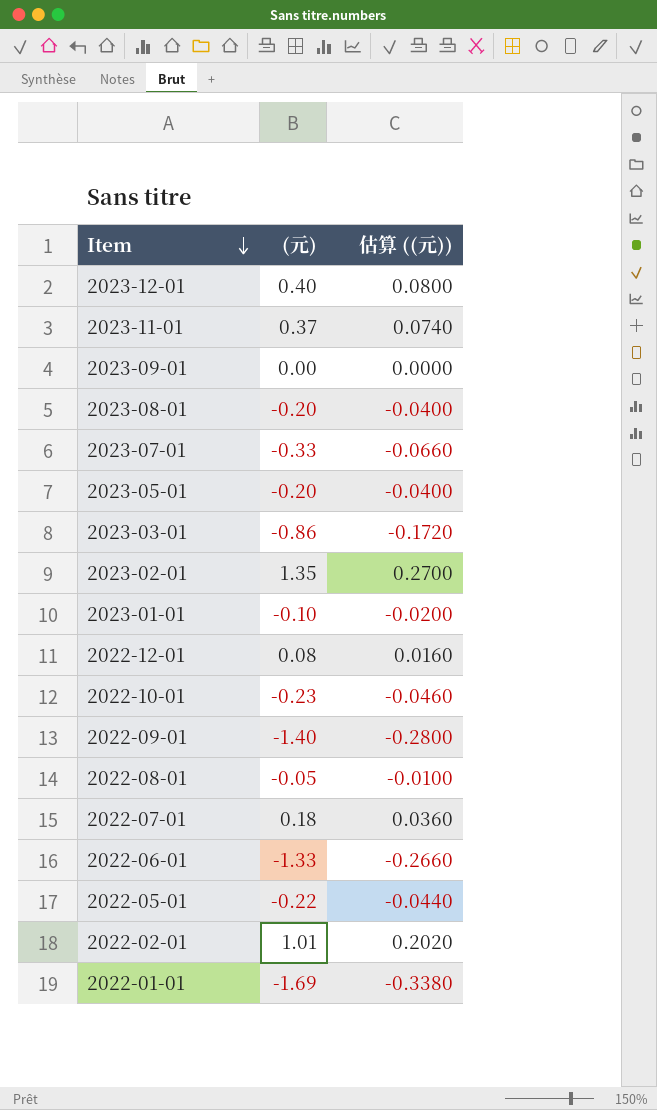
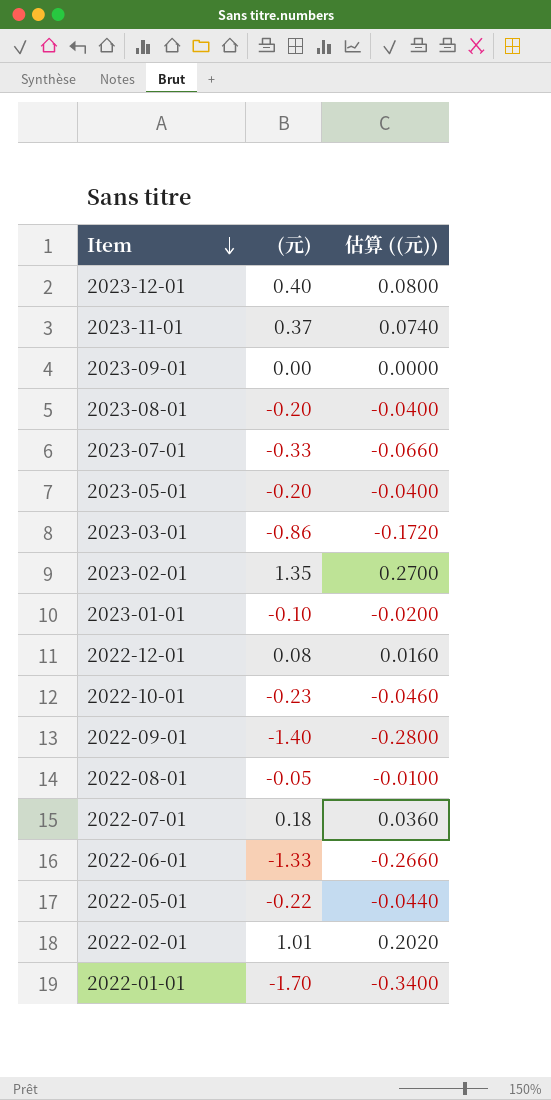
2022-01-01 | (元): -1.69 -> -1.70
2022-01-01 | 估算 ((元)): -0.3380 -> -0.3400

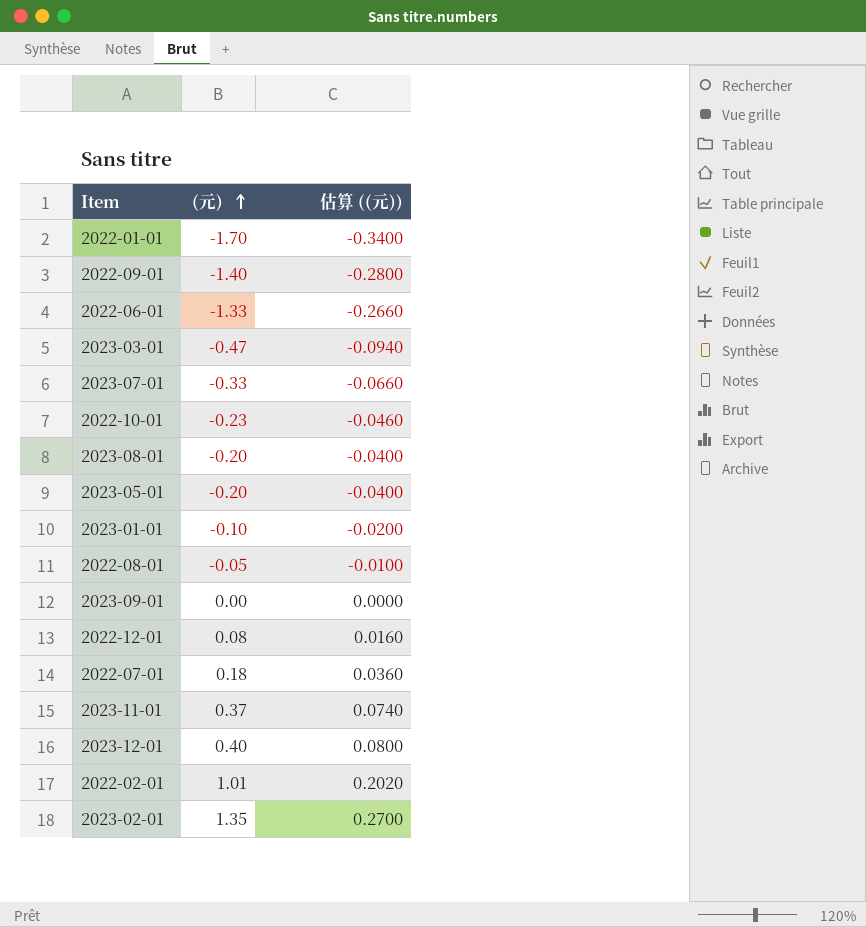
row order: Item descending -> (元) ascending
row 2022-05-01: -0.22 | -0.0440 -> none
2023-03-01 | (元): -0.86 -> -0.47
2023-03-01 | 估算 ((元)): -0.1720 -> -0.0940

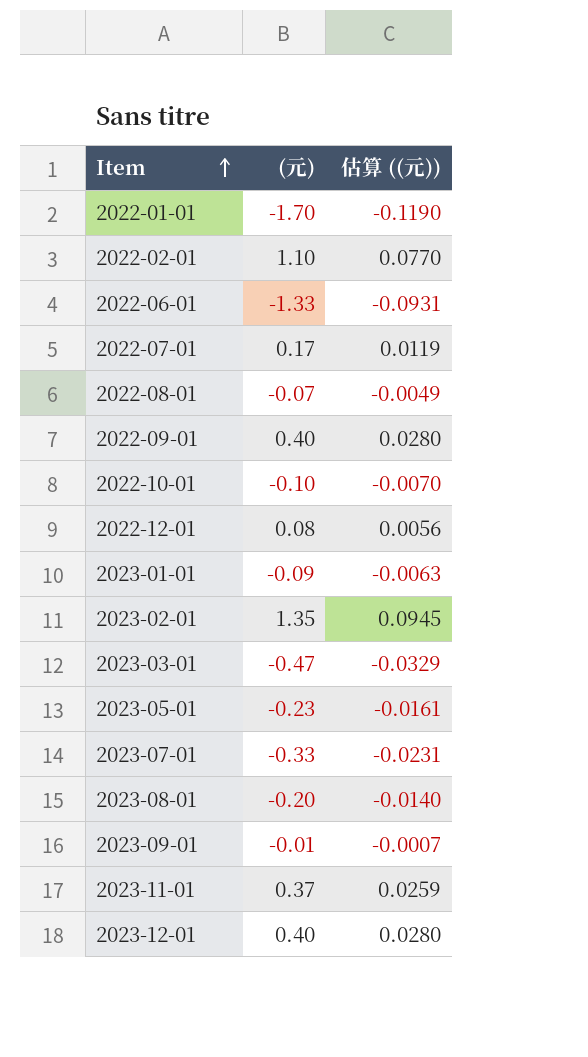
row order: (元) ascending -> Item ascending
column 估算 ((元)) | formula: [(元)] * 0.2 -> [(元)] * 0.07
2022-02-01 | (元): 1.01 -> 1.10
2022-07-01 | (元): 0.18 -> 0.17
2022-08-01 | (元): -0.05 -> -0.07
2022-09-01 | (元): -1.40 -> 0.40
2022-10-01 | (元): -0.23 -> -0.10
2023-01-01 | (元): -0.10 -> -0.09
2023-05-01 | (元): -0.20 -> -0.23
2023-09-01 | (元): 0.00 -> -0.01

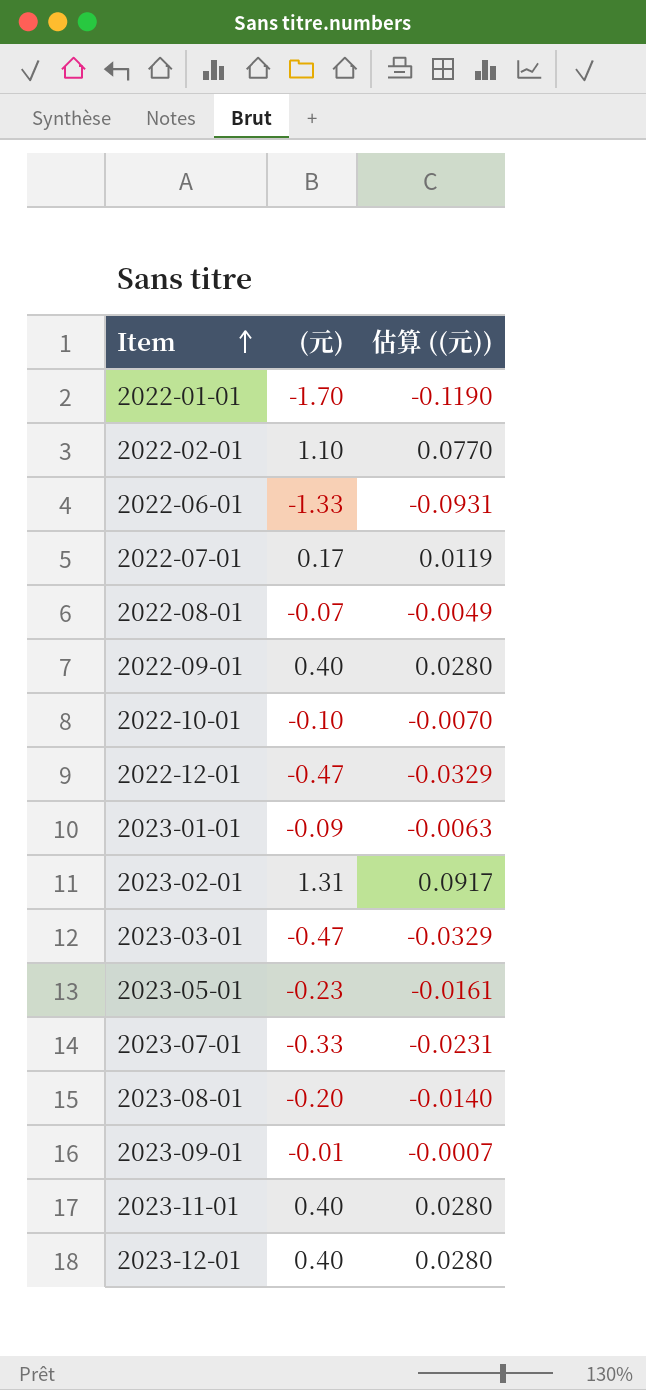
2022-12-01 | (元): 0.08 -> -0.47
2022-12-01 | 估算 ((元)): 0.0056 -> -0.0329
2023-02-01 | (元): 1.35 -> 1.31
2023-02-01 | 估算 ((元)): 0.0945 -> 0.0917
2023-11-01 | (元): 0.37 -> 0.40
2023-11-01 | 估算 ((元)): 0.0259 -> 0.0280

